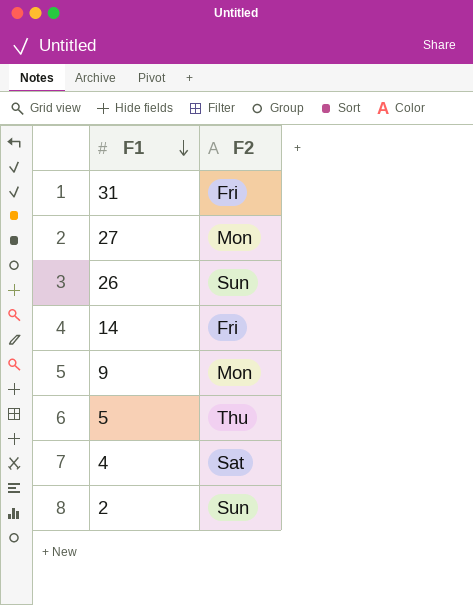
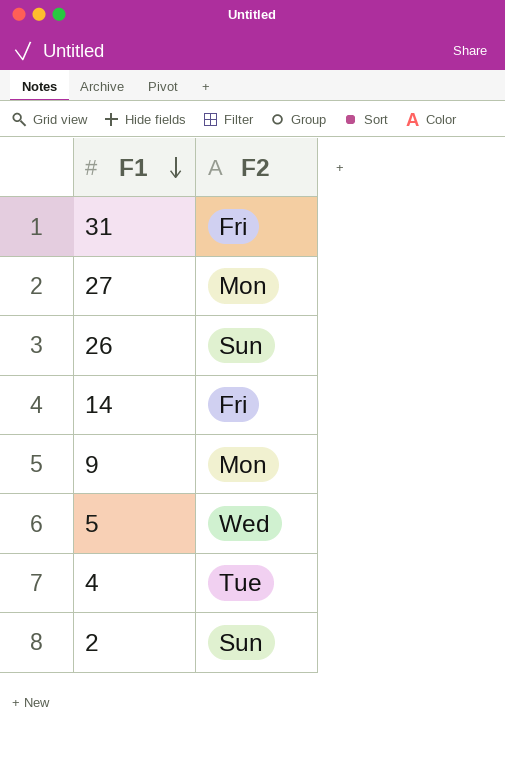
5 | F2: Thu -> Wed
4 | F2: Sat -> Tue

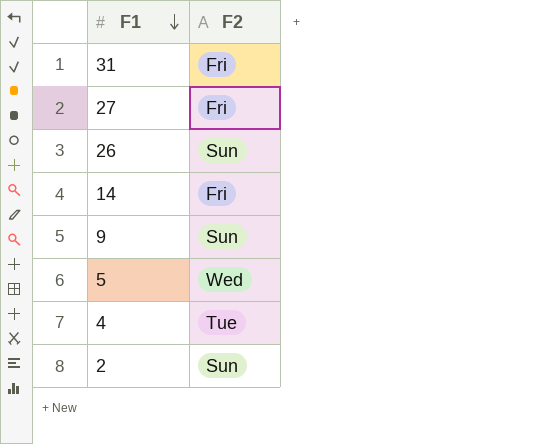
27 | F2: Mon -> Fri
9 | F2: Mon -> Sun

